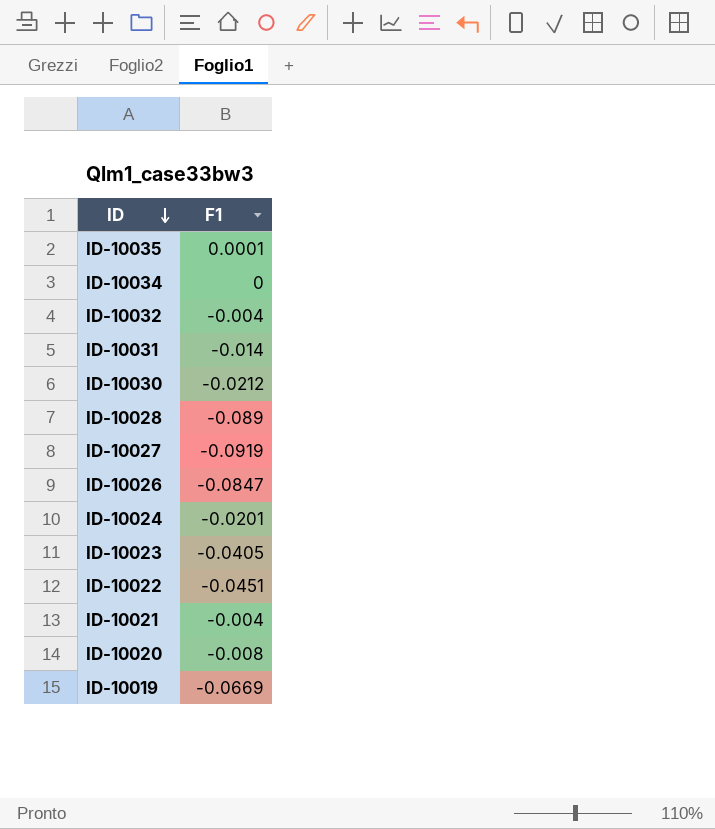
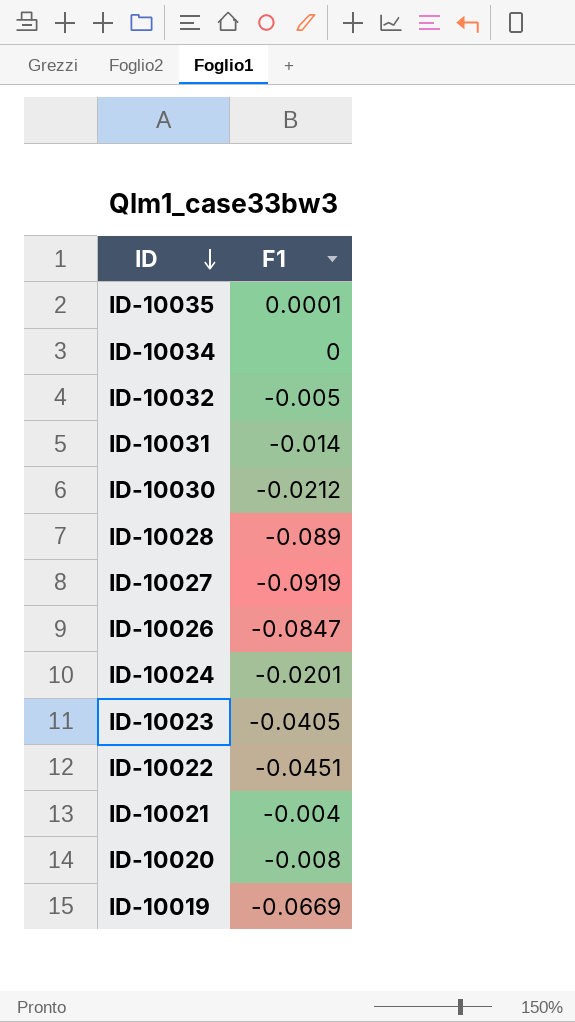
ID-10032 | F1: -0.004 -> -0.005

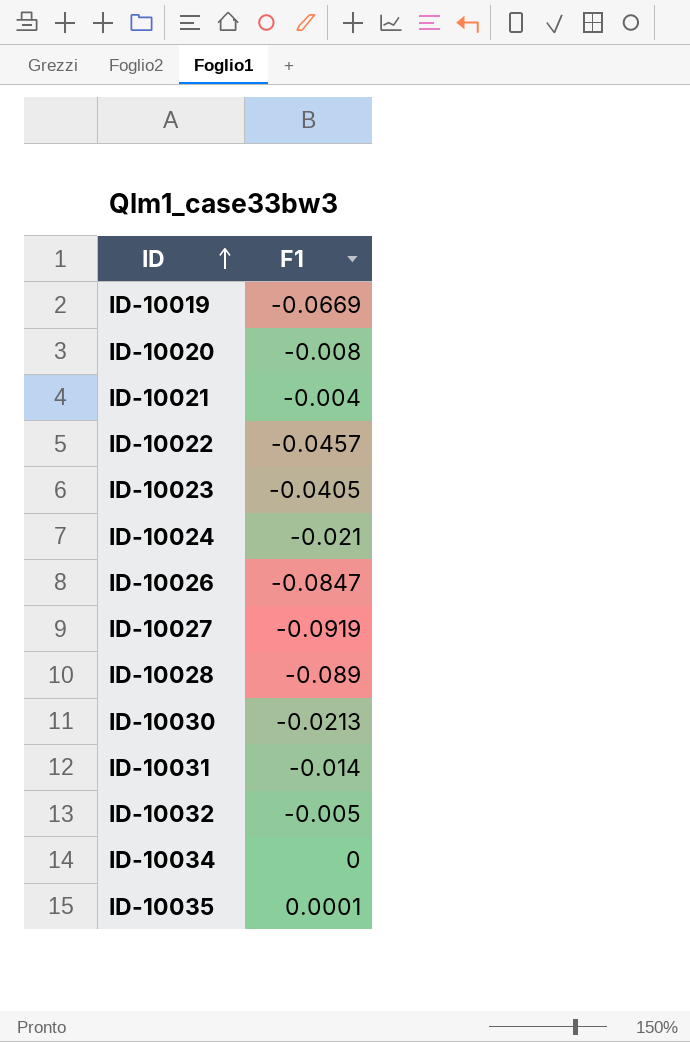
row order: ID descending -> ID ascending
ID-10022 | F1: -0.0451 -> -0.0457
ID-10024 | F1: -0.0201 -> -0.021
ID-10030 | F1: -0.0212 -> -0.0213

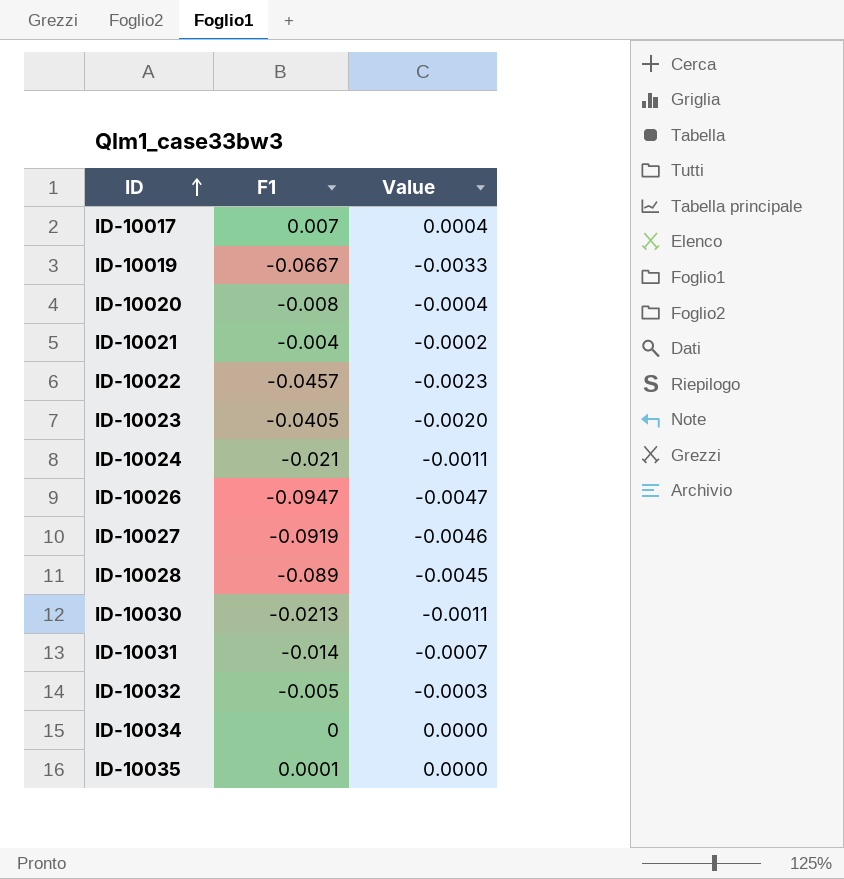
column Value | formula: none -> [F1] * 0.05
row ID-10017: none -> 0.007 | 0.0004
ID-10019 | F1: -0.0669 -> -0.0667
ID-10026 | F1: -0.0847 -> -0.0947

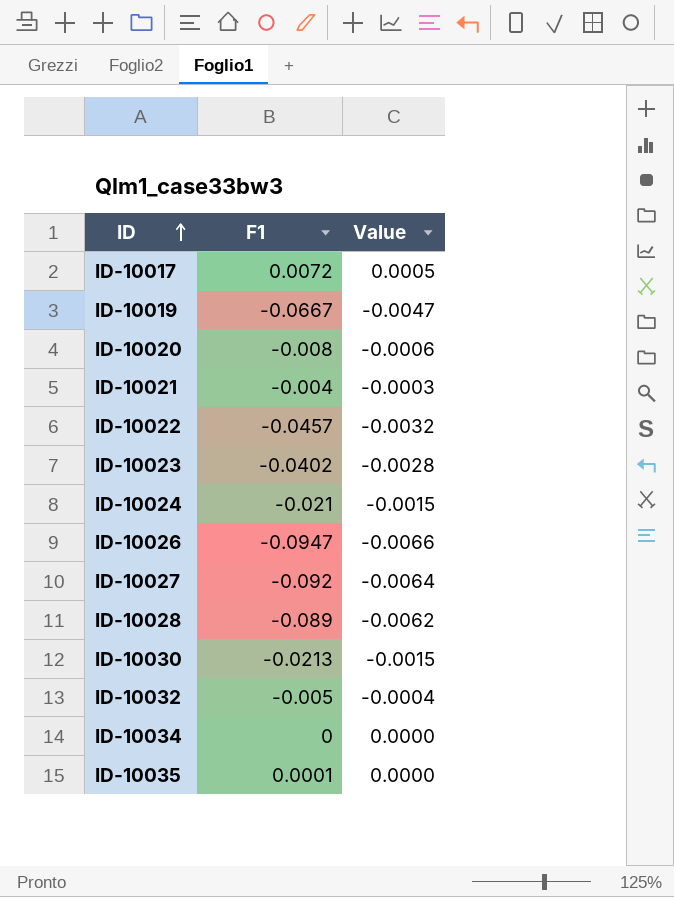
column Value | formula: [F1] * 0.05 -> [F1] * 0.07
row ID-10031: -0.014 | -0.0007 -> none
ID-10017 | F1: 0.007 -> 0.0072
ID-10023 | F1: -0.0405 -> -0.0402
ID-10027 | F1: -0.0919 -> -0.092

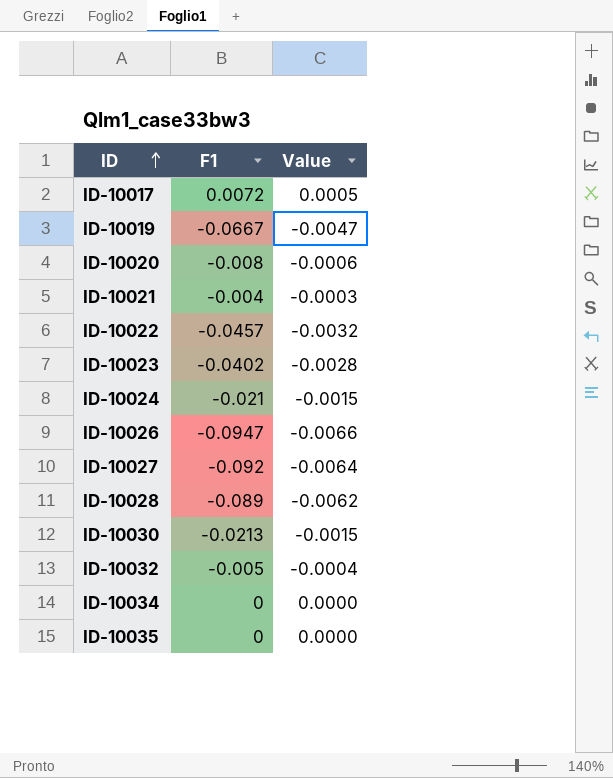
ID-10035 | F1: 0.0001 -> 0

